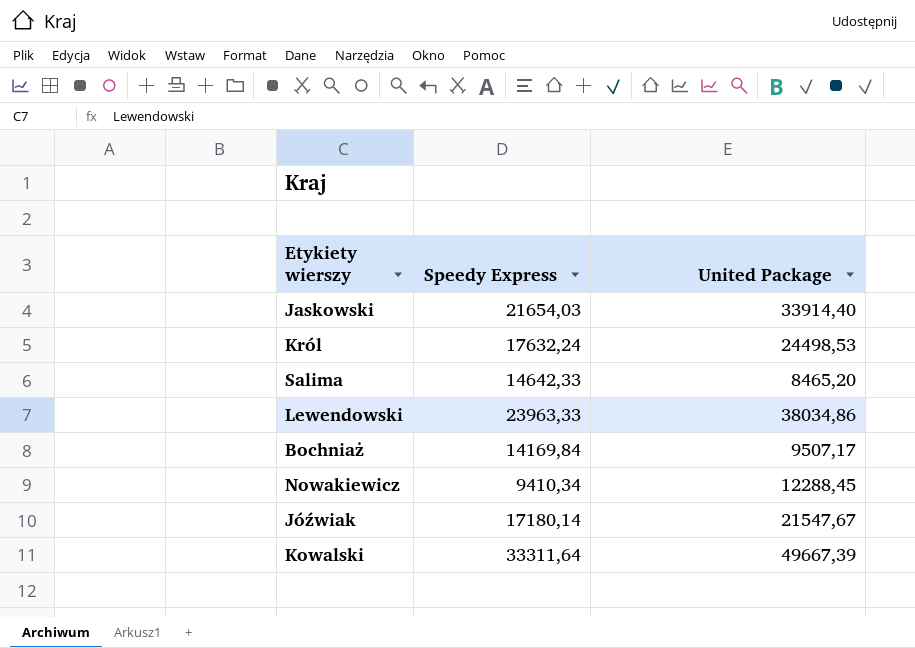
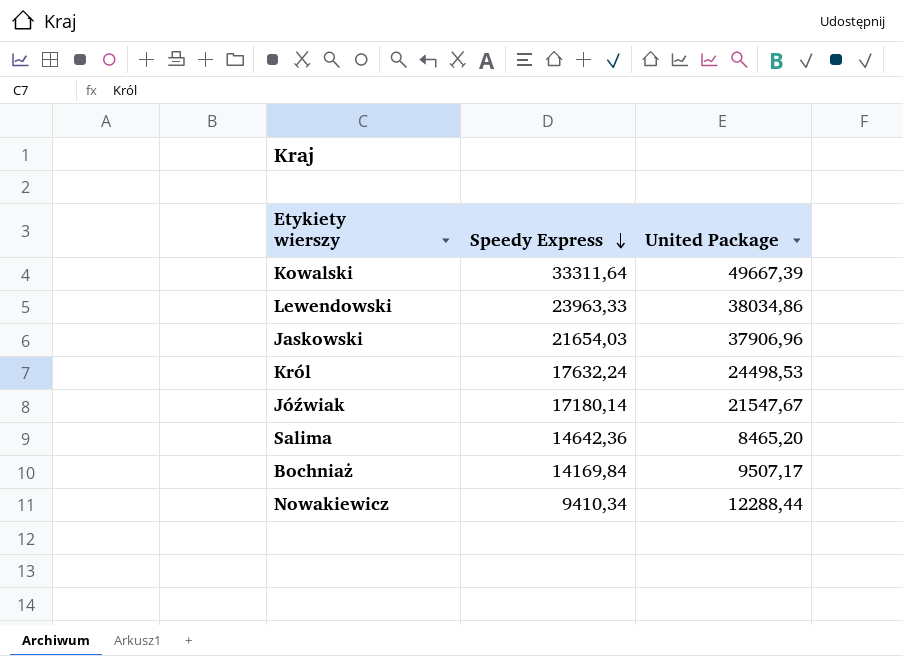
row order: none -> Speedy Express descending
Jaskowski | United Package: 33914,40 -> 37906,96
Salima | Speedy Express: 14642,33 -> 14642,36
Nowakiewicz | United Package: 12288,45 -> 12288,44

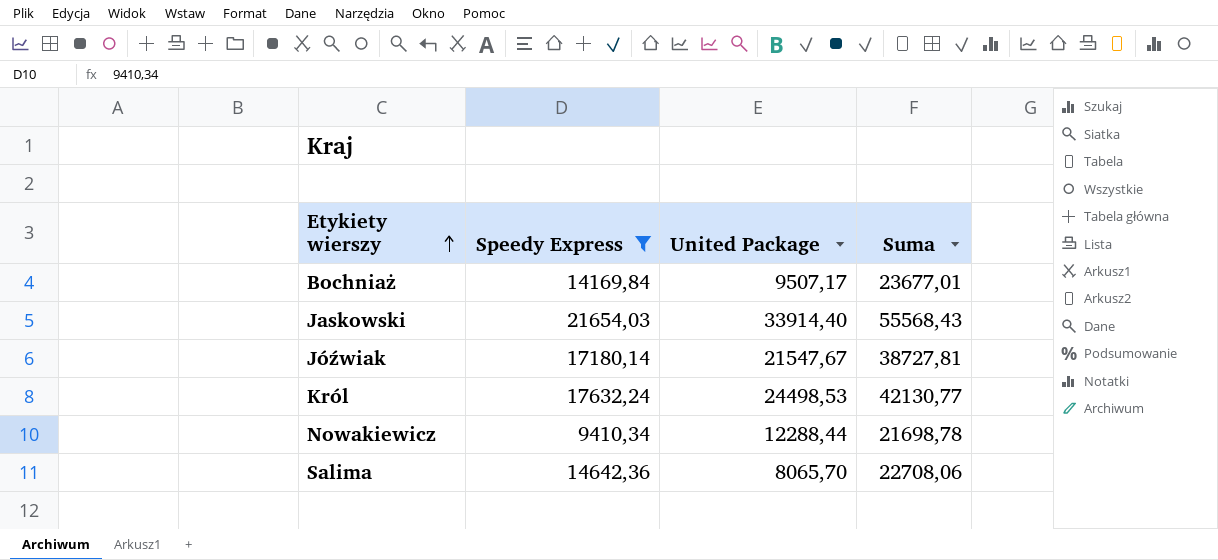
filter: none -> Speedy Express <= 21654,03
row order: Speedy Express descending -> Etykiety wierszy ascending
column Suma | formula: none -> [Speedy Express] + [United Package]
Jaskowski | United Package: 37906,96 -> 33914,40
Salima | United Package: 8465,20 -> 8065,70

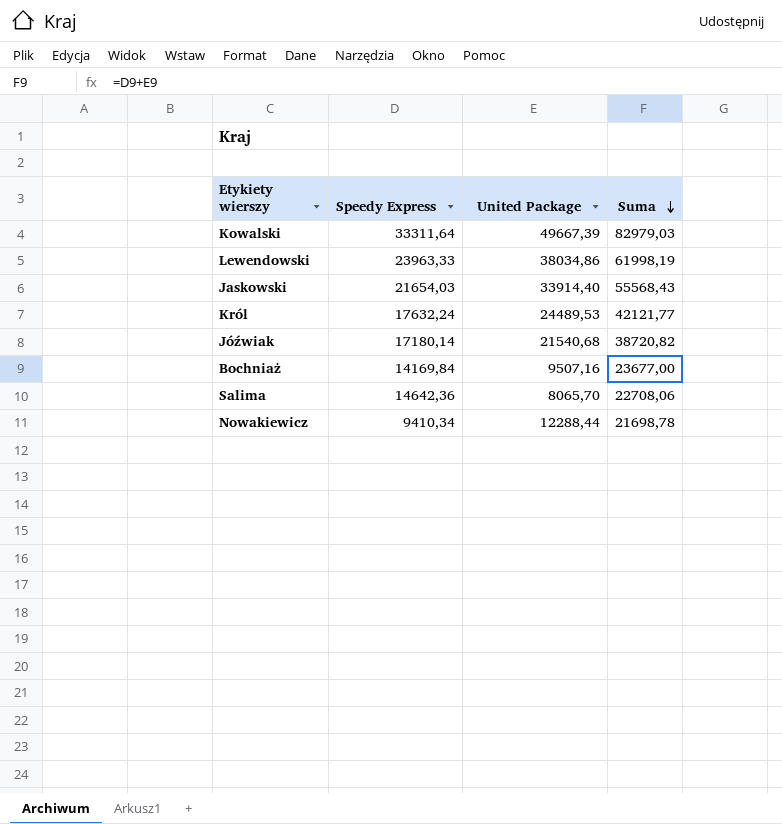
filter: Speedy Express <= 21654,03 -> none
row order: Etykiety wierszy ascending -> Suma descending
Król | United Package: 24498,53 -> 24489,53
Król | Suma: 42130,77 -> 42121,77
Jóźwiak | United Package: 21547,67 -> 21540,68
Jóźwiak | Suma: 38727,81 -> 38720,82
Bochniaż | United Package: 9507,17 -> 9507,16
Bochniaż | Suma: 23677,01 -> 23677,00

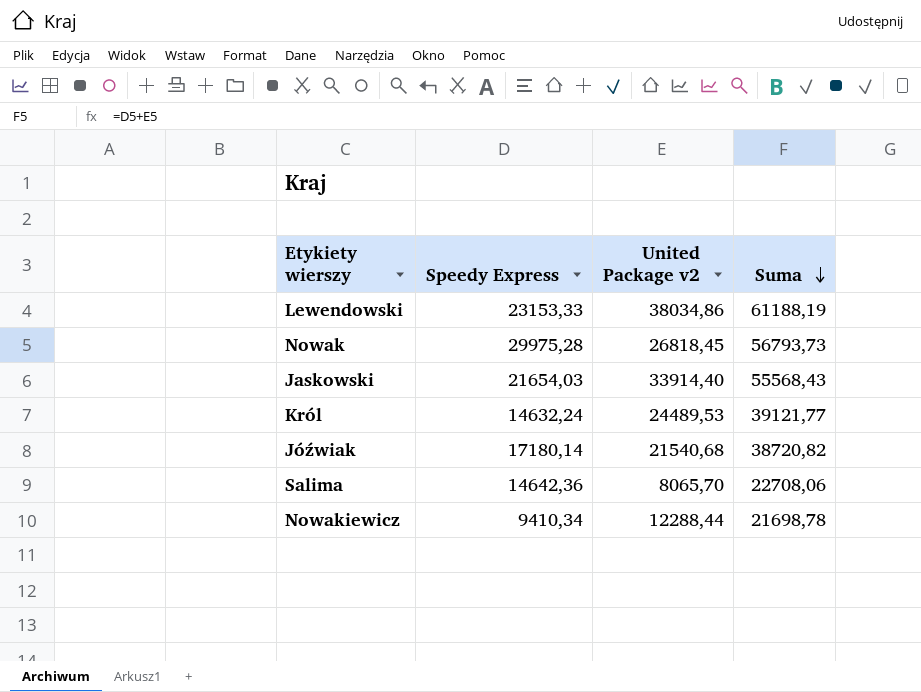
column name: United Package -> United Package v2
row Kowalski: 33311,64 | 49667,39 | 82979,03 -> none
row Bochniaż: 14169,84 | 9507,16 | 23677,00 -> none
Lewendowski | Speedy Express: 23963,33 -> 23153,33
Lewendowski | Suma: 61998,19 -> 61188,19
row Nowak: none -> 29975,28 | 26818,45 | 56793,73
Król | Speedy Express: 17632,24 -> 14632,24
Król | Suma: 42121,77 -> 39121,77

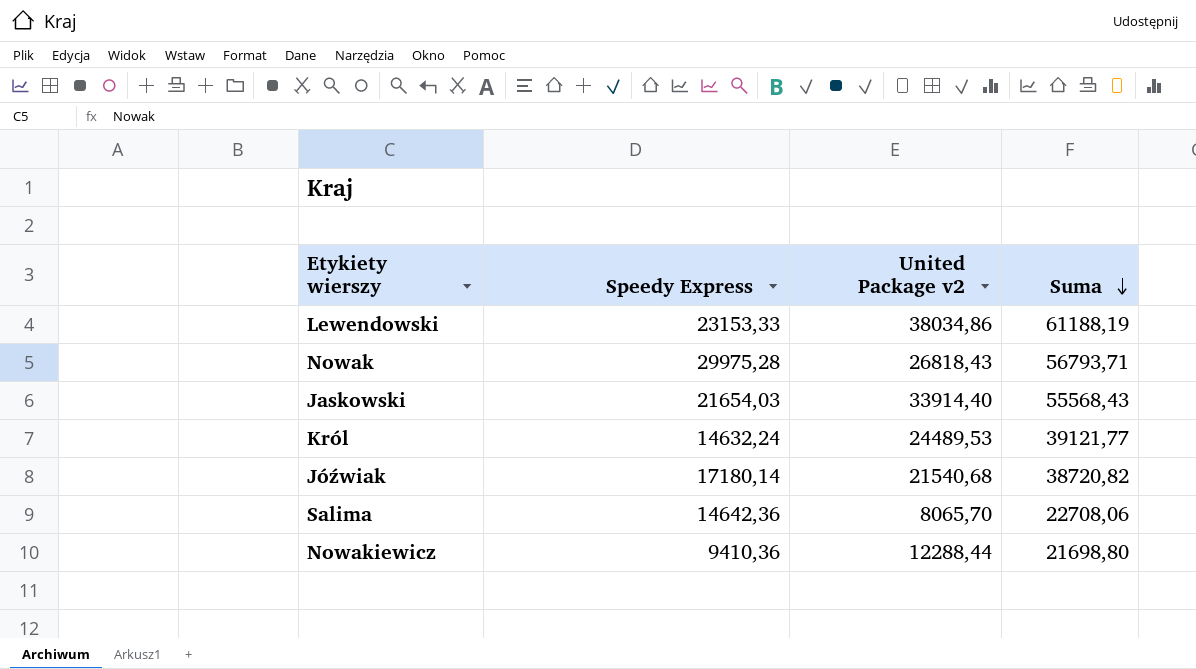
Nowak | United Package v2: 26818,45 -> 26818,43
Nowak | Suma: 56793,73 -> 56793,71
Nowakiewicz | Speedy Express: 9410,34 -> 9410,36
Nowakiewicz | Suma: 21698,78 -> 21698,80

